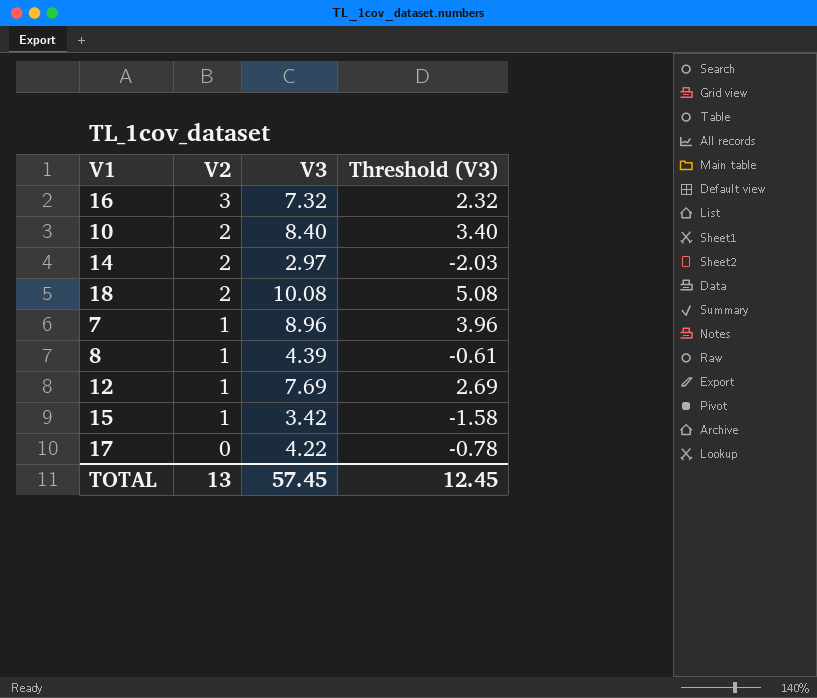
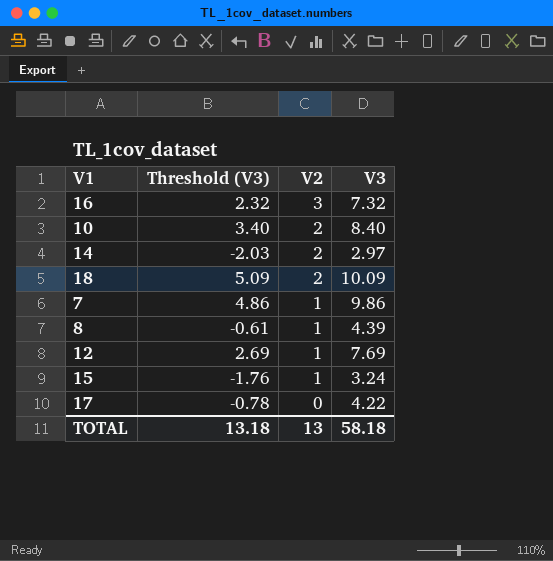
column Threshold (V3) | position: 4 -> 2
18 | Threshold (V3): 5.08 -> 5.09
18 | V3: 10.08 -> 10.09
7 | Threshold (V3): 3.96 -> 4.86
7 | V3: 8.96 -> 9.86
15 | Threshold (V3): -1.58 -> -1.76
15 | V3: 3.42 -> 3.24
TOTAL | Threshold (V3): 12.45 -> 13.18
TOTAL | V3: 57.45 -> 58.18

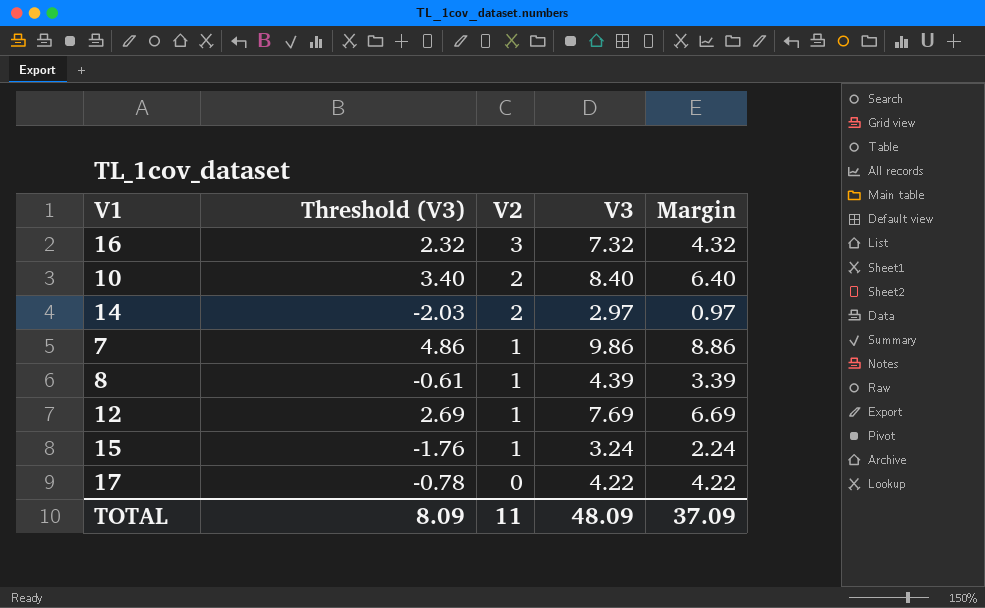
column Margin | formula: none -> [V3] - [V2]
row 18: 5.09 | 2 | 10.09 -> none
TOTAL | Threshold (V3): 13.18 -> 8.09
TOTAL | V2: 13 -> 11
TOTAL | V3: 58.18 -> 48.09

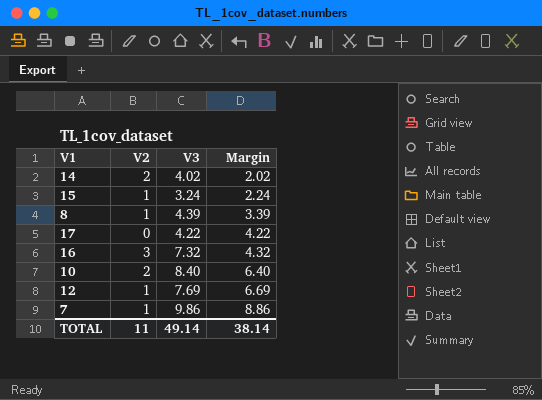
row order: V2 descending -> Margin ascending
column Threshold (V3) | formula: [V3] - 5 -> none
14 | V3: 2.97 -> 4.02
14 | Margin: 0.97 -> 2.02
TOTAL | V3: 48.09 -> 49.14
TOTAL | Margin: 37.09 -> 38.14

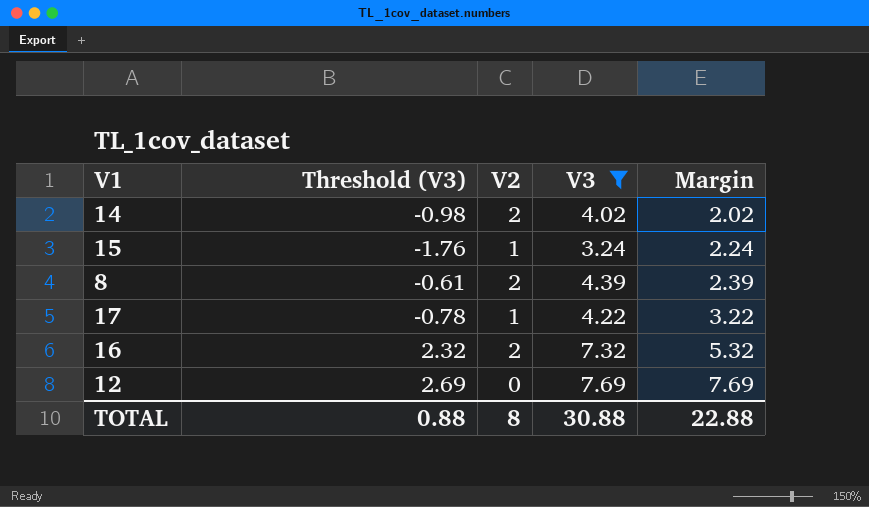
filter: none -> V3 <= 7.69
column Threshold (V3) | formula: none -> [V3] - 5
8 | V2: 1 -> 2
8 | Margin: 3.39 -> 2.39
17 | V2: 0 -> 1
17 | Margin: 4.22 -> 3.22
16 | V2: 3 -> 2
16 | Margin: 4.32 -> 5.32
12 | V2: 1 -> 0
12 | Margin: 6.69 -> 7.69
TOTAL | V2: 11 -> 8
TOTAL | V3: 49.14 -> 30.88
TOTAL | Margin: 38.14 -> 22.88

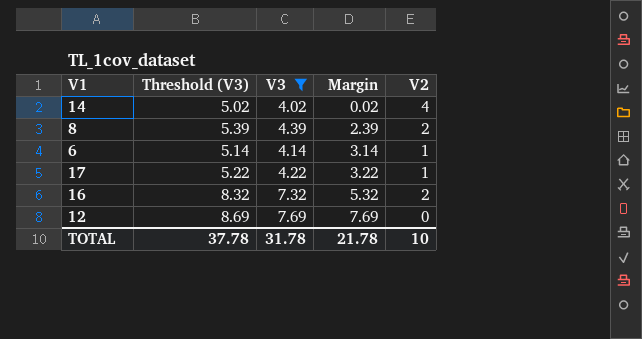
column Threshold (V3) | formula: [V3] - 5 -> [V3] + 1
column V2 | position: 3 -> 5
row 15: -1.76 | 1 | 3.24 | 2.24 -> none
14 | Margin: 2.02 -> 0.02
14 | V2: 2 -> 4
row 6: none -> 5.14 | 4.14 | 3.14 | 1
TOTAL | Threshold (V3): 0.88 -> 37.78
TOTAL | V3: 30.88 -> 31.78
TOTAL | Margin: 22.88 -> 21.78
TOTAL | V2: 8 -> 10

